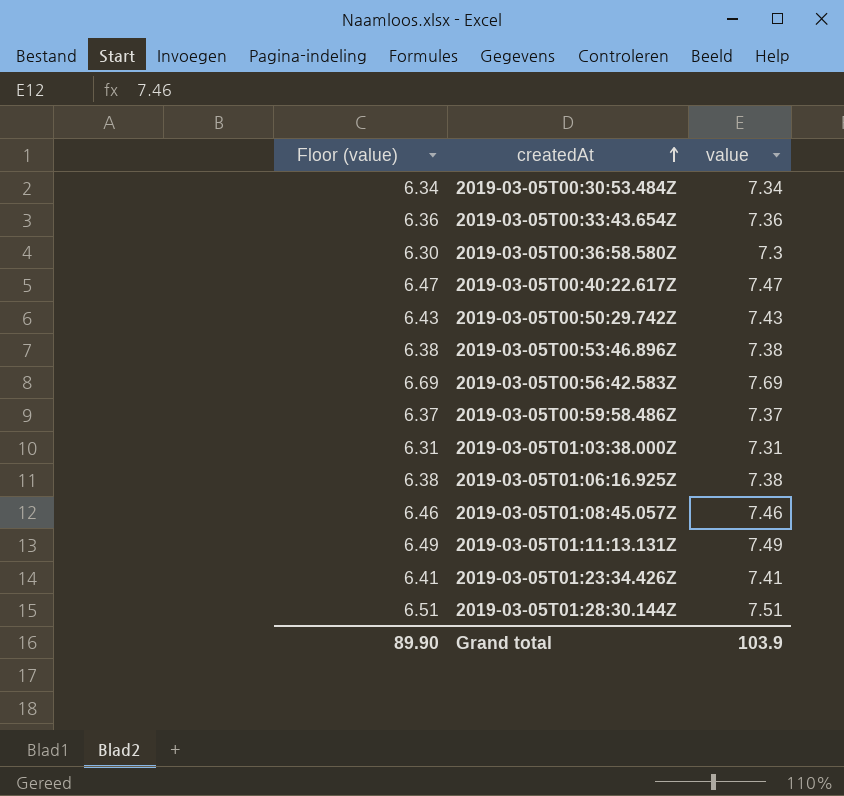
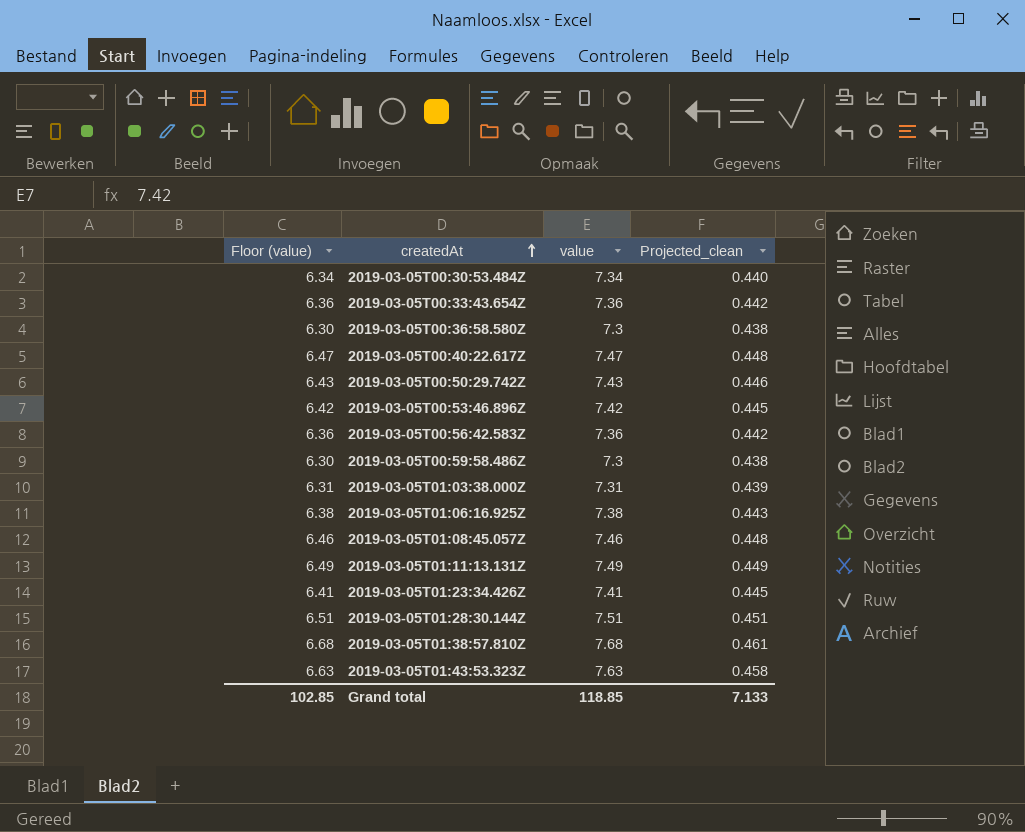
column Projected_clean | formula: none -> [value] * 0.06
2019-03-05T00:53:46.896Z | Floor (value): 6.38 -> 6.42
2019-03-05T00:53:46.896Z | value: 7.38 -> 7.42
2019-03-05T00:56:42.583Z | Floor (value): 6.69 -> 6.36
2019-03-05T00:56:42.583Z | value: 7.69 -> 7.36
2019-03-05T00:59:58.486Z | Floor (value): 6.37 -> 6.30
2019-03-05T00:59:58.486Z | value: 7.37 -> 7.3
row 2019-03-05T01:38:57.810Z: none -> 6.68 | 7.68 | 0.461
row 2019-03-05T01:43:53.323Z: none -> 6.63 | 7.63 | 0.458
Grand total | Floor (value): 89.90 -> 102.85
Grand total | value: 103.9 -> 118.85

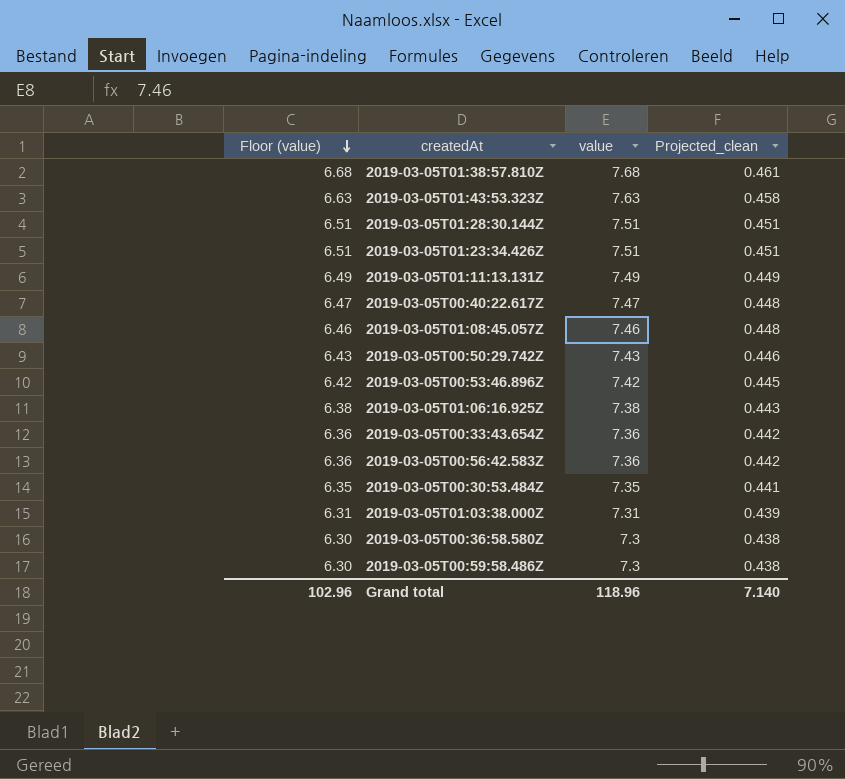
row order: createdAt ascending -> Floor (value) descending
2019-03-05T01:23:34.426Z | Floor (value): 6.41 -> 6.51
2019-03-05T01:23:34.426Z | value: 7.41 -> 7.51
2019-03-05T01:23:34.426Z | Projected_clean: 0.445 -> 0.451
2019-03-05T00:30:53.484Z | Floor (value): 6.34 -> 6.35
2019-03-05T00:30:53.484Z | value: 7.34 -> 7.35
2019-03-05T00:30:53.484Z | Projected_clean: 0.440 -> 0.441
Grand total | Floor (value): 102.85 -> 102.96
Grand total | value: 118.85 -> 118.96
Grand total | Projected_clean: 7.133 -> 7.140

